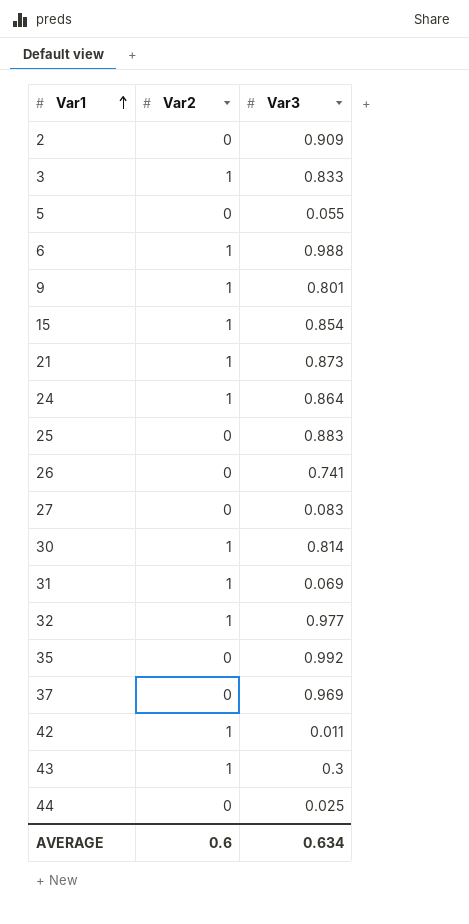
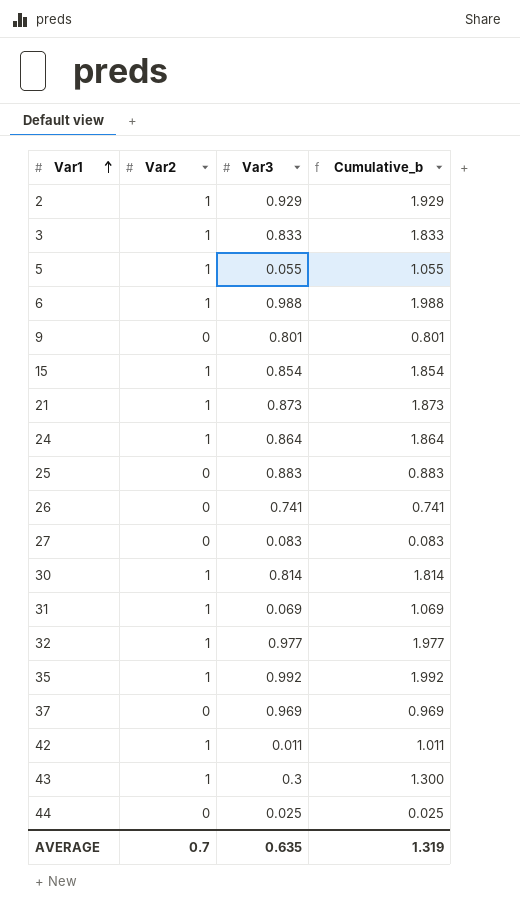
column Cumulative_b | formula: none -> [Var2] + [Var3]
2 | Var2: 0 -> 1
2 | Var3: 0.909 -> 0.929
5 | Var2: 0 -> 1
9 | Var2: 1 -> 0
35 | Var2: 0 -> 1
AVERAGE | Var2: 0.6 -> 0.7
AVERAGE | Var3: 0.634 -> 0.635

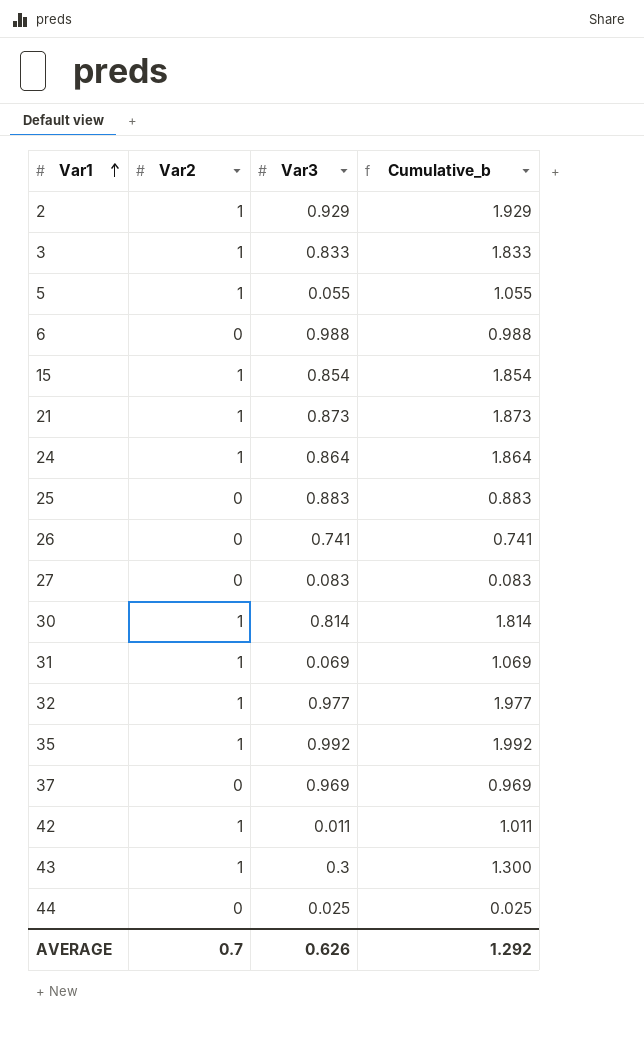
row 9: 0 | 0.801 | 0.801 -> none
6 | Var2: 1 -> 0
6 | Cumulative_b: 1.988 -> 0.988
AVERAGE | Var3: 0.635 -> 0.626
AVERAGE | Cumulative_b: 1.319 -> 1.292

